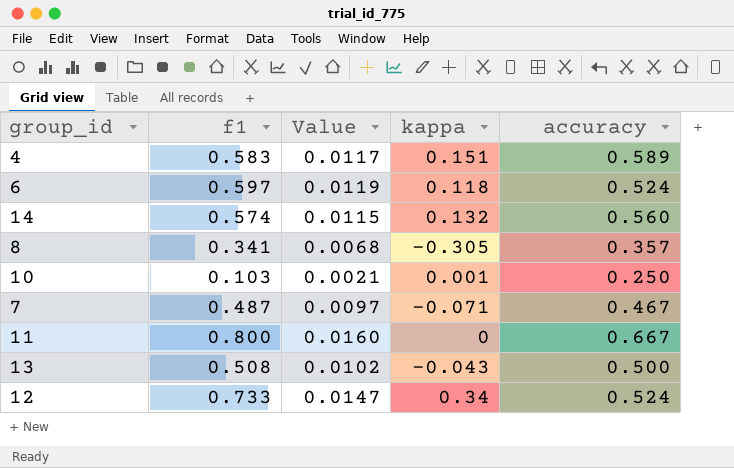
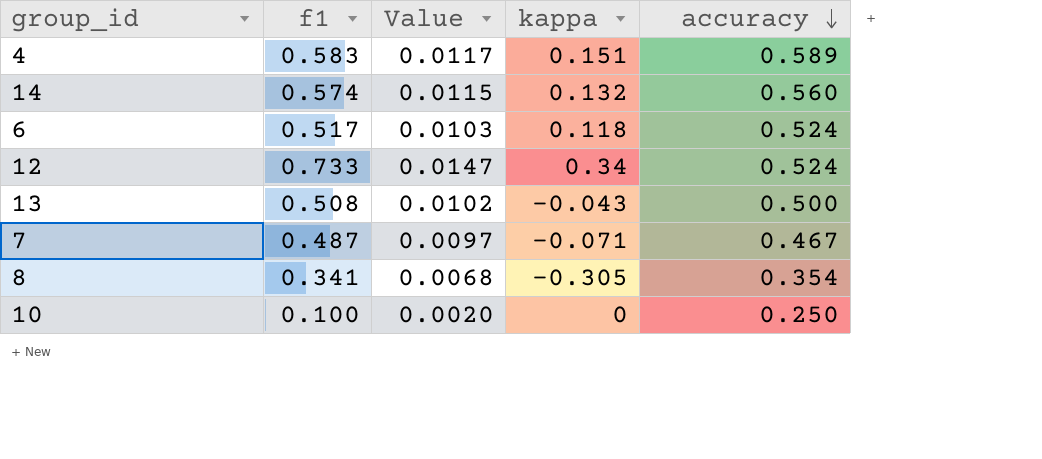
row order: none -> accuracy descending
row 11: 0.800 | 0.0160 | 0 | 0.667 -> none
6 | f1: 0.597 -> 0.517
6 | Value: 0.0119 -> 0.0103
8 | accuracy: 0.357 -> 0.354
10 | f1: 0.103 -> 0.100
10 | Value: 0.0021 -> 0.0020
10 | kappa: 0.001 -> 0

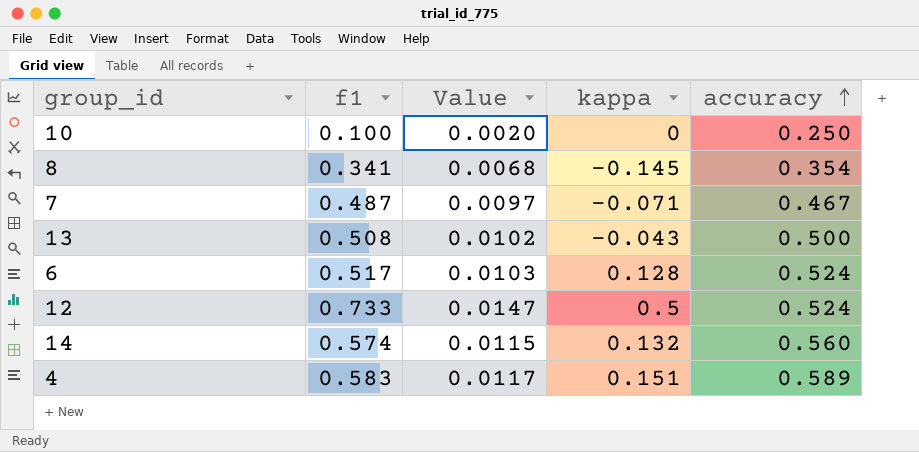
row order: accuracy descending -> accuracy ascending
8 | kappa: -0.305 -> -0.145
6 | kappa: 0.118 -> 0.128
12 | kappa: 0.34 -> 0.5

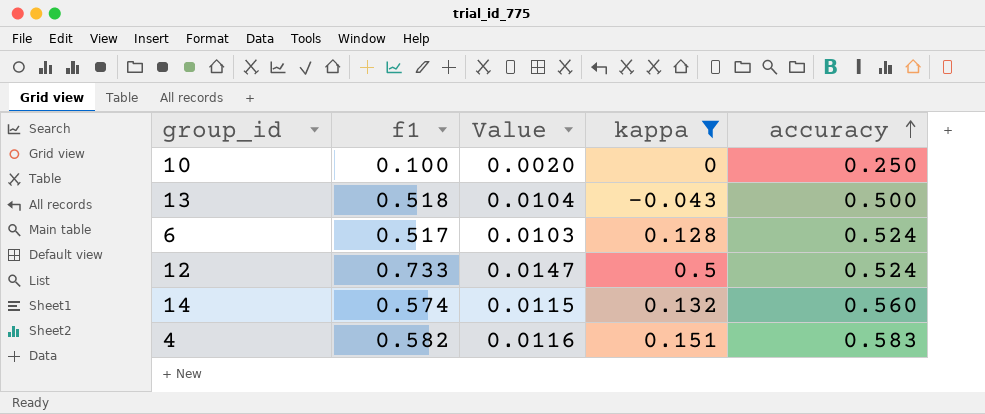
filter: none -> kappa >= -0.043
13 | f1: 0.508 -> 0.518
13 | Value: 0.0102 -> 0.0104
4 | f1: 0.583 -> 0.582
4 | Value: 0.0117 -> 0.0116
4 | accuracy: 0.589 -> 0.583

